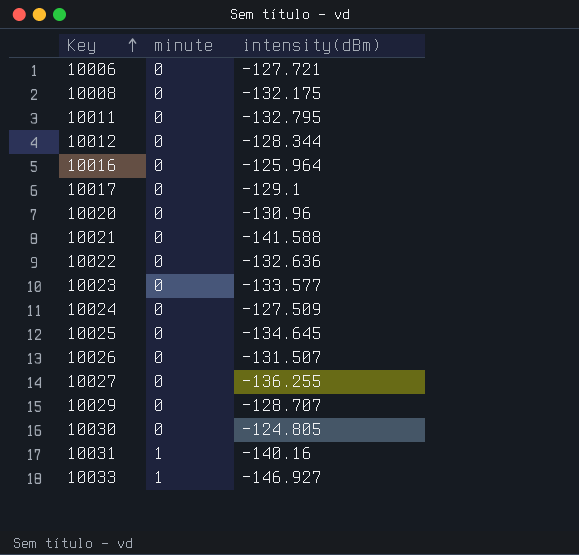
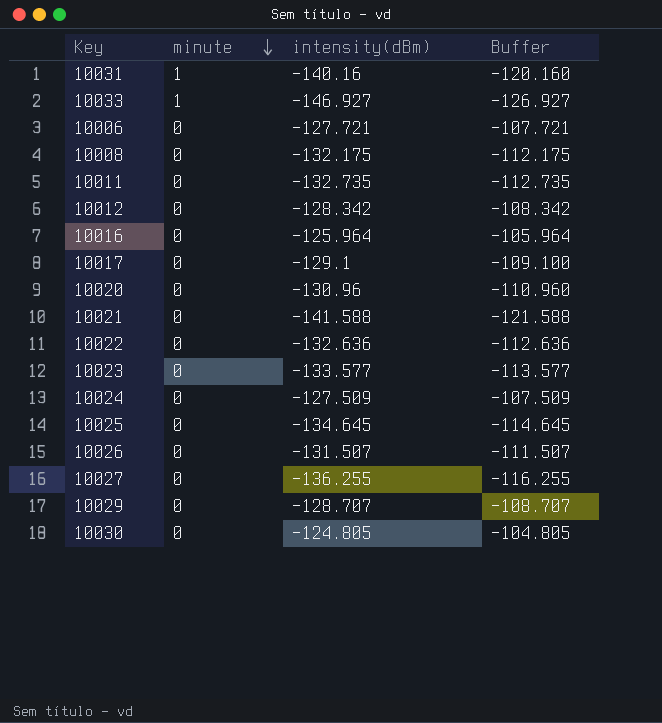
row order: Key ascending -> minute descending
column Buffer | formula: none -> [intensity(dBm)] + 20
10011 | intensity(dBm): -132.795 -> -132.735
10012 | intensity(dBm): -128.344 -> -128.342

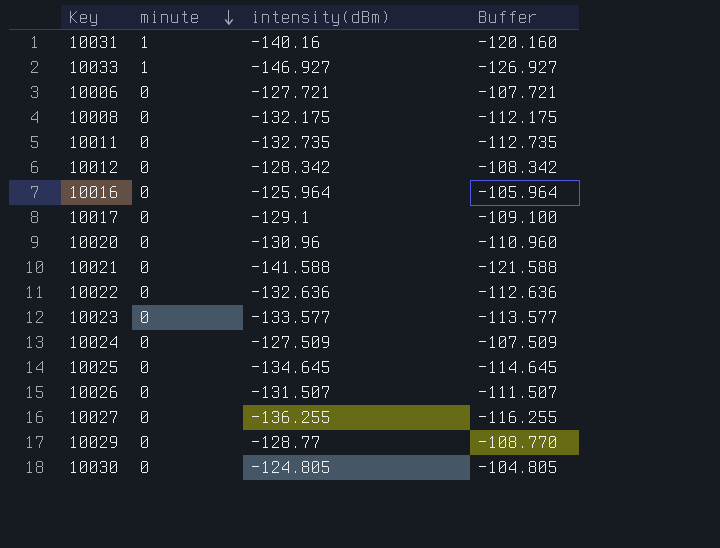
10029 | intensity(dBm): -128.707 -> -128.77
10029 | Buffer: -108.707 -> -108.770

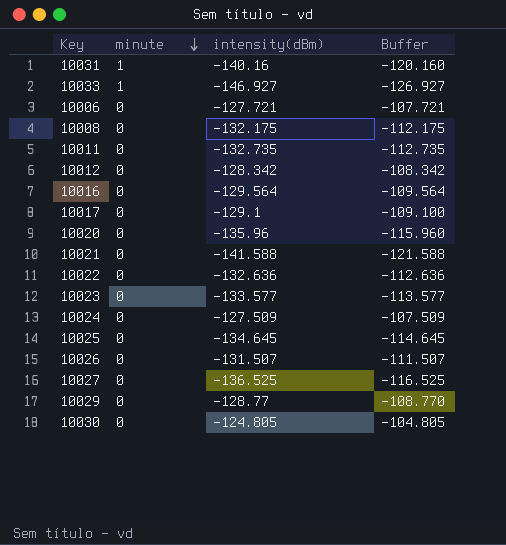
10016 | intensity(dBm): -125.964 -> -129.564
10016 | Buffer: -105.964 -> -109.564
10020 | intensity(dBm): -130.96 -> -135.96
10020 | Buffer: -110.960 -> -115.960
10027 | intensity(dBm): -136.255 -> -136.525
10027 | Buffer: -116.255 -> -116.525

